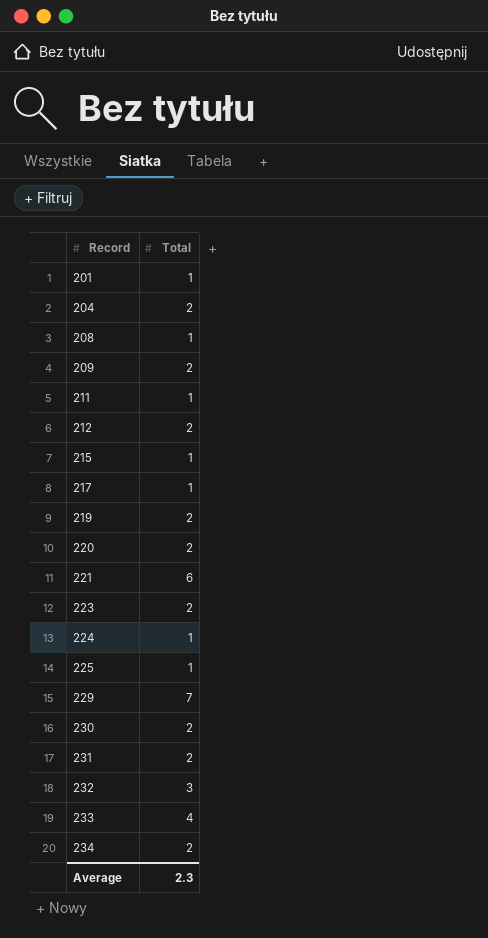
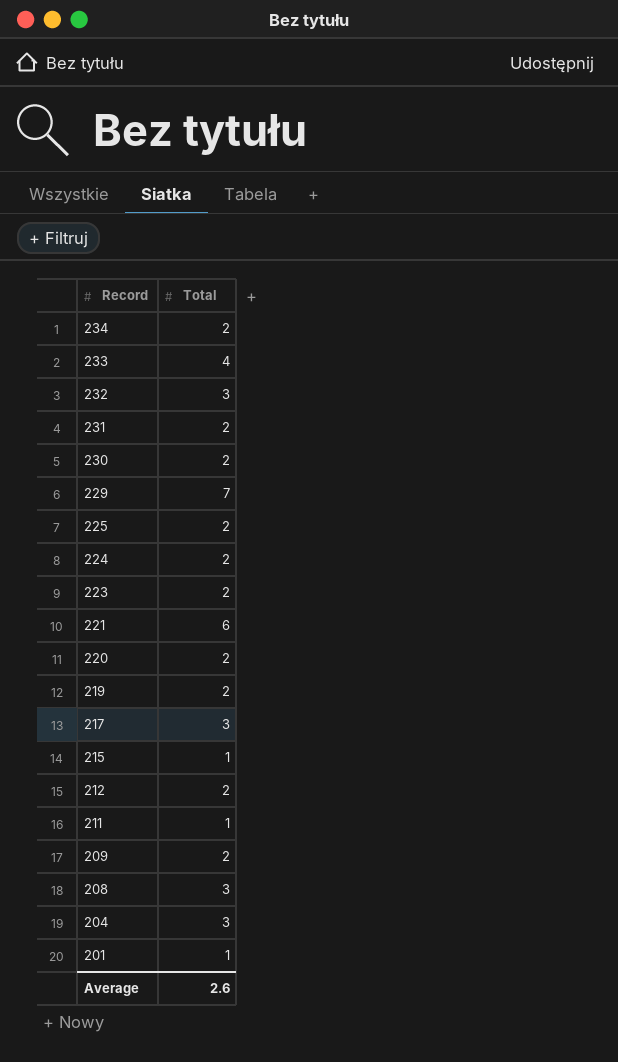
row order: Record ascending -> Record descending
225 | Total: 1 -> 2
224 | Total: 1 -> 2
217 | Total: 1 -> 3
208 | Total: 1 -> 3
204 | Total: 2 -> 3
Average | Total: 2.3 -> 2.6

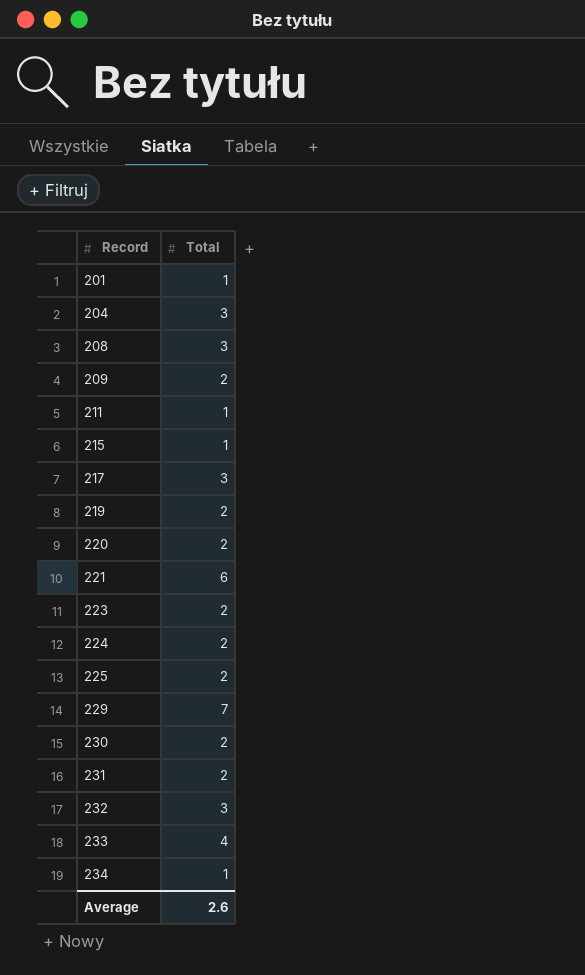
row order: Record descending -> Record ascending
row 212: 2 -> none
234 | Total: 2 -> 1

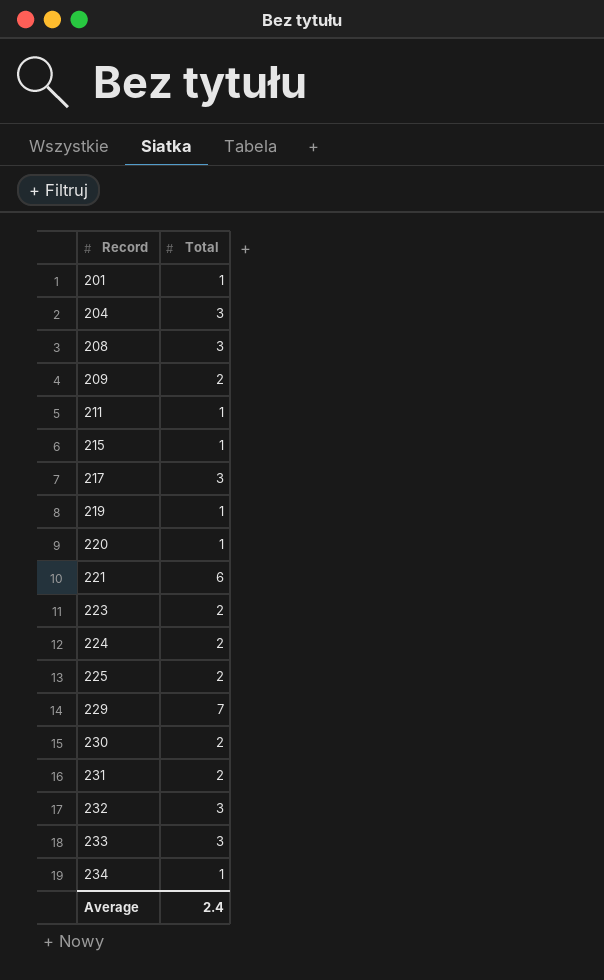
219 | Total: 2 -> 1
220 | Total: 2 -> 1
233 | Total: 4 -> 3
Average | Total: 2.6 -> 2.4

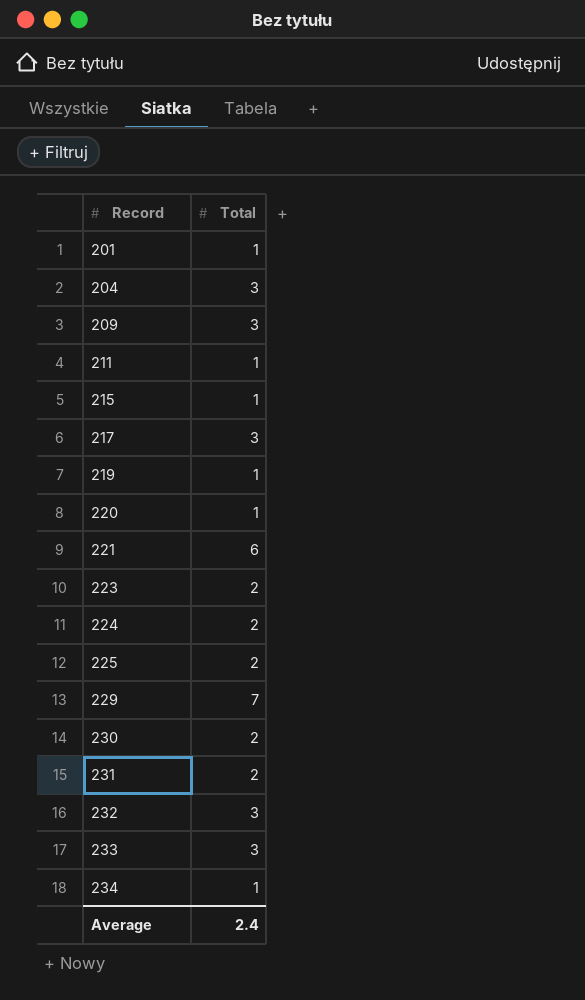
row 208: 3 -> none
209 | Total: 2 -> 3

